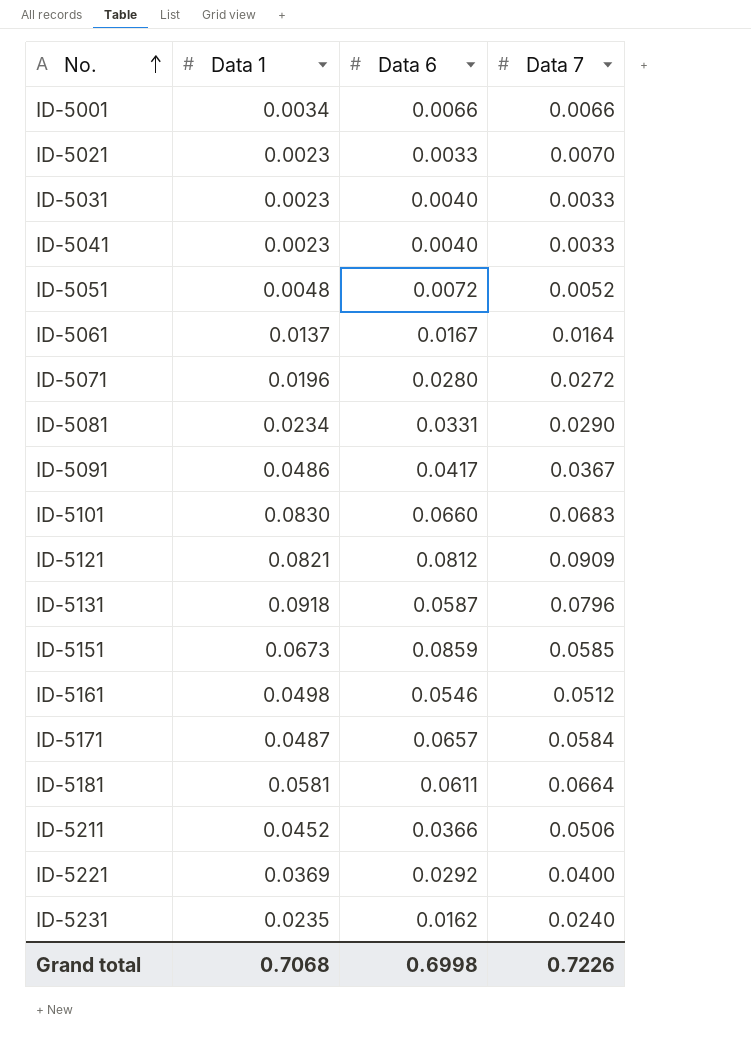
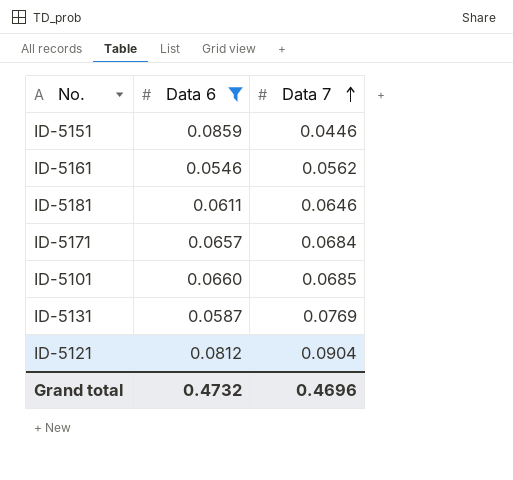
filter: none -> Data 6 >= 0.0546
row order: No. ascending -> Data 7 ascending
column Data 1 | position: 2 -> none
ID-5151 | Data 7: 0.0585 -> 0.0446
ID-5161 | Data 7: 0.0512 -> 0.0562
ID-5181 | Data 7: 0.0664 -> 0.0646
ID-5171 | Data 7: 0.0584 -> 0.0684
ID-5101 | Data 7: 0.0683 -> 0.0685
ID-5131 | Data 7: 0.0796 -> 0.0769
ID-5121 | Data 7: 0.0909 -> 0.0904
Grand total | Data 6: 0.6998 -> 0.4732
Grand total | Data 7: 0.7226 -> 0.4696

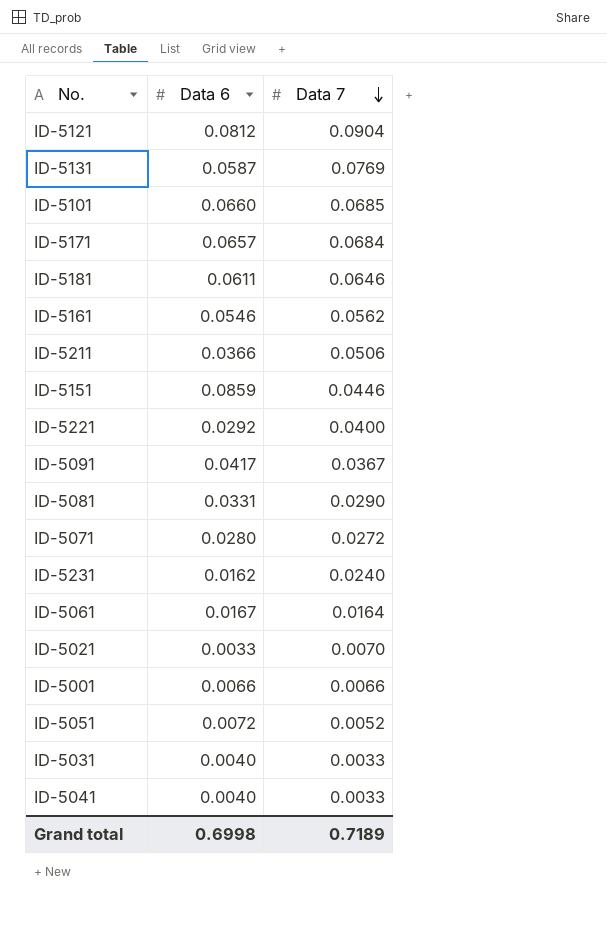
filter: Data 6 >= 0.0546 -> none
row order: Data 7 ascending -> Data 7 descending
Grand total | Data 6: 0.4732 -> 0.6998
Grand total | Data 7: 0.4696 -> 0.7189

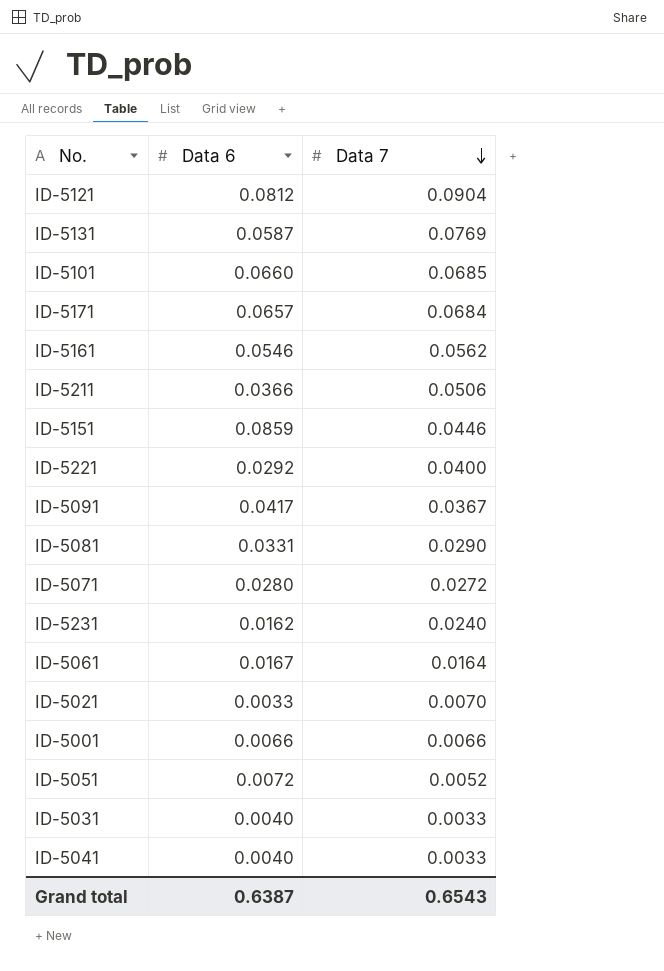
row ID-5181: 0.0611 | 0.0646 -> none
Grand total | Data 6: 0.6998 -> 0.6387
Grand total | Data 7: 0.7189 -> 0.6543

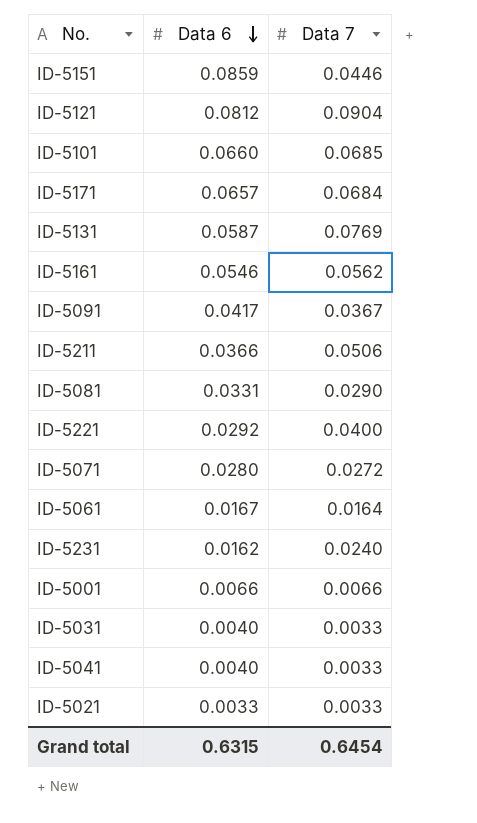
row order: Data 7 descending -> Data 6 descending
row ID-5051: 0.0072 | 0.0052 -> none
ID-5021 | Data 7: 0.0070 -> 0.0033
Grand total | Data 6: 0.6387 -> 0.6315
Grand total | Data 7: 0.6543 -> 0.6454

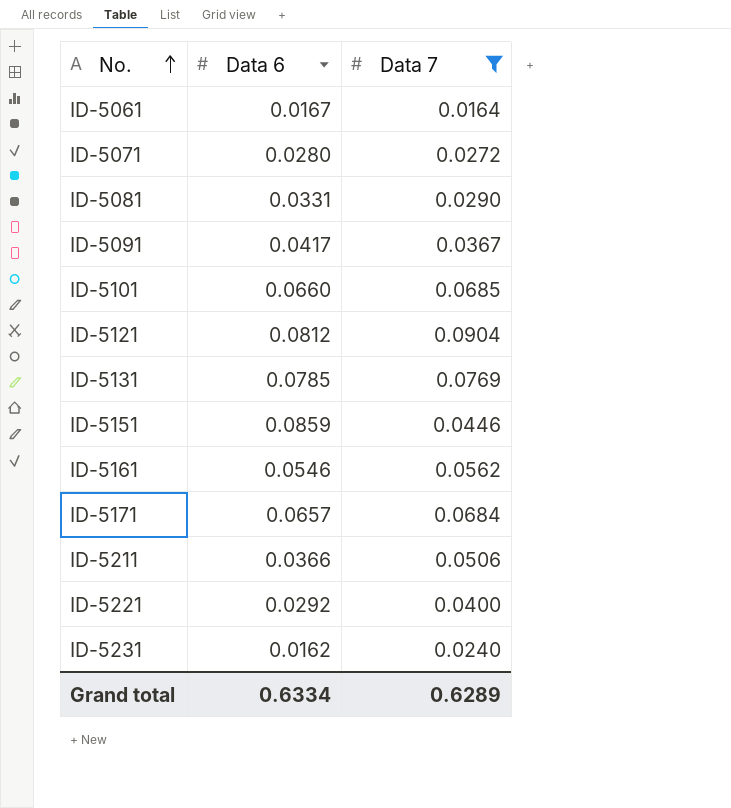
filter: none -> Data 7 >= 0.0164
row order: Data 6 descending -> No. ascending
ID-5131 | Data 6: 0.0587 -> 0.0785
Grand total | Data 6: 0.6315 -> 0.6334
Grand total | Data 7: 0.6454 -> 0.6289

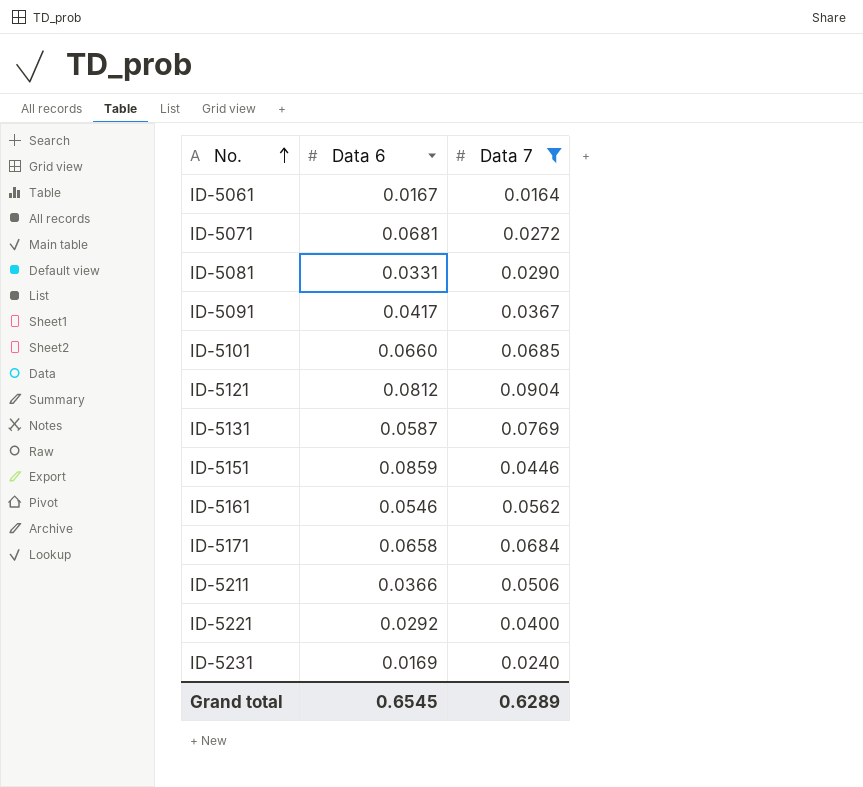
ID-5071 | Data 6: 0.0280 -> 0.0681
ID-5131 | Data 6: 0.0785 -> 0.0587
ID-5171 | Data 6: 0.0657 -> 0.0658
ID-5231 | Data 6: 0.0162 -> 0.0169
Grand total | Data 6: 0.6334 -> 0.6545

